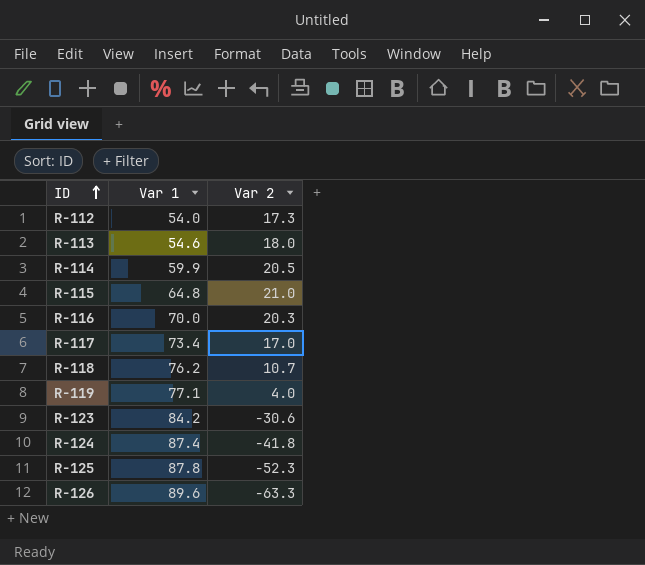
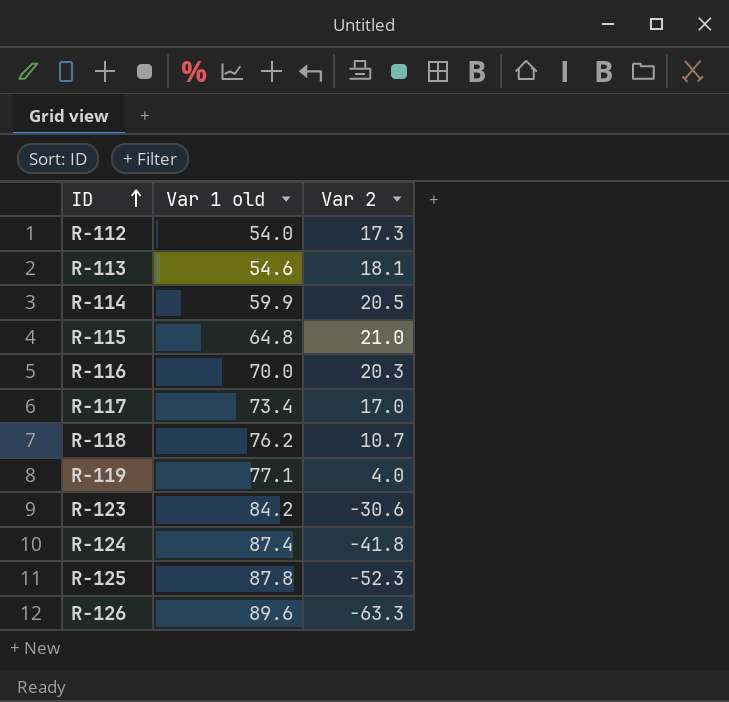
column name: Var 1 -> Var 1 old
R-113 | Var 2: 18.0 -> 18.1

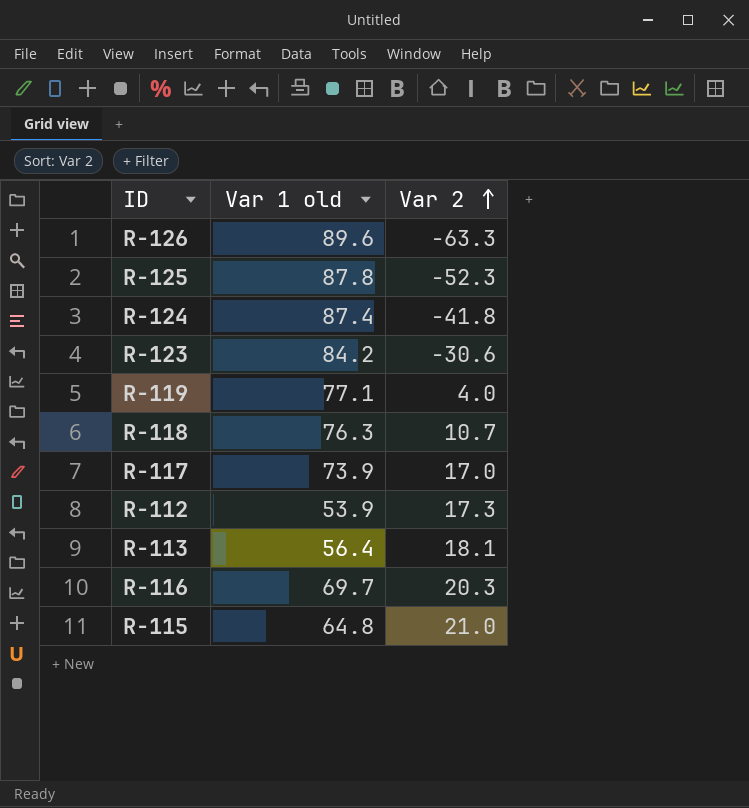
row order: ID ascending -> Var 2 ascending
row R-114: 59.9 | 20.5 -> none
R-118 | Var 1 old: 76.2 -> 76.3
R-117 | Var 1 old: 73.4 -> 73.9
R-112 | Var 1 old: 54.0 -> 53.9
R-113 | Var 1 old: 54.6 -> 56.4
R-116 | Var 1 old: 70.0 -> 69.7

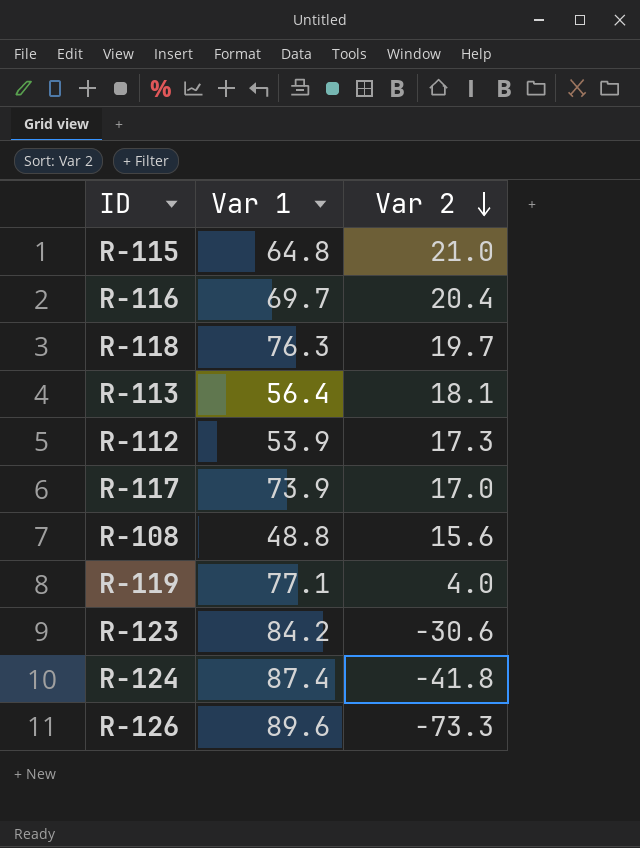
row order: Var 2 ascending -> Var 2 descending
column name: Var 1 old -> Var 1
row R-125: 87.8 | -52.3 -> none
R-116 | Var 2: 20.3 -> 20.4
R-118 | Var 2: 10.7 -> 19.7
row R-108: none -> 48.8 | 15.6
R-126 | Var 2: -63.3 -> -73.3

